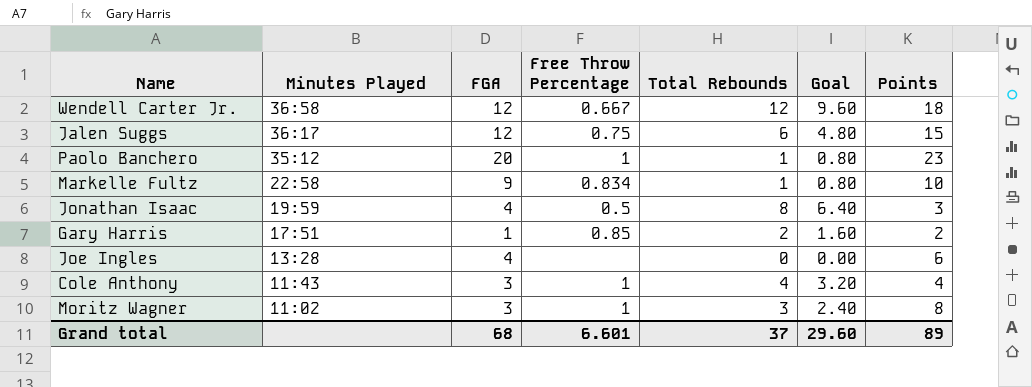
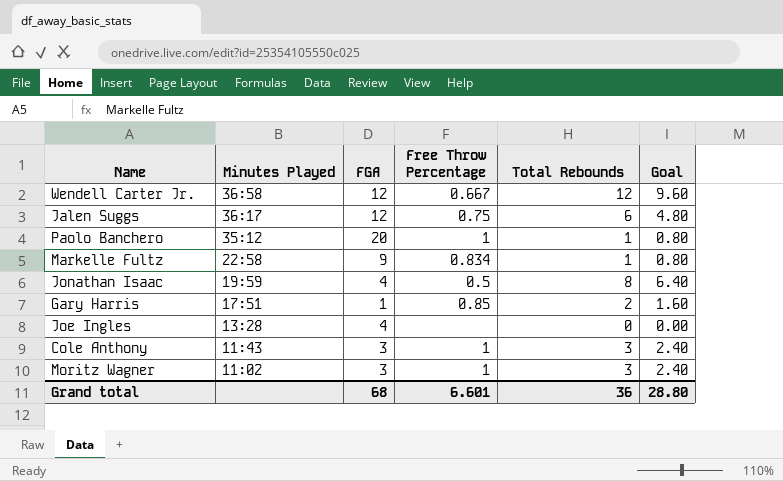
column Points | position: 7 -> none
Cole Anthony | Total Rebounds: 4 -> 3
Cole Anthony | Goal: 3.20 -> 2.40
Grand total | Total Rebounds: 37 -> 36
Grand total | Goal: 29.60 -> 28.80

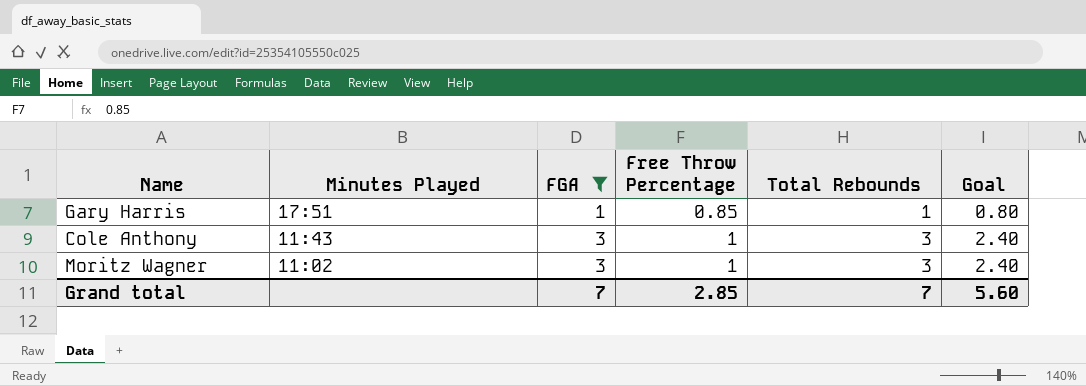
filter: none -> FGA <= 3
Gary Harris | Total Rebounds: 2 -> 1
Gary Harris | Goal: 1.60 -> 0.80
Grand total | FGA: 68 -> 7
Grand total | Free Throw Percentage: 6.601 -> 2.85
Grand total | Total Rebounds: 36 -> 7
Grand total | Goal: 28.80 -> 5.60

